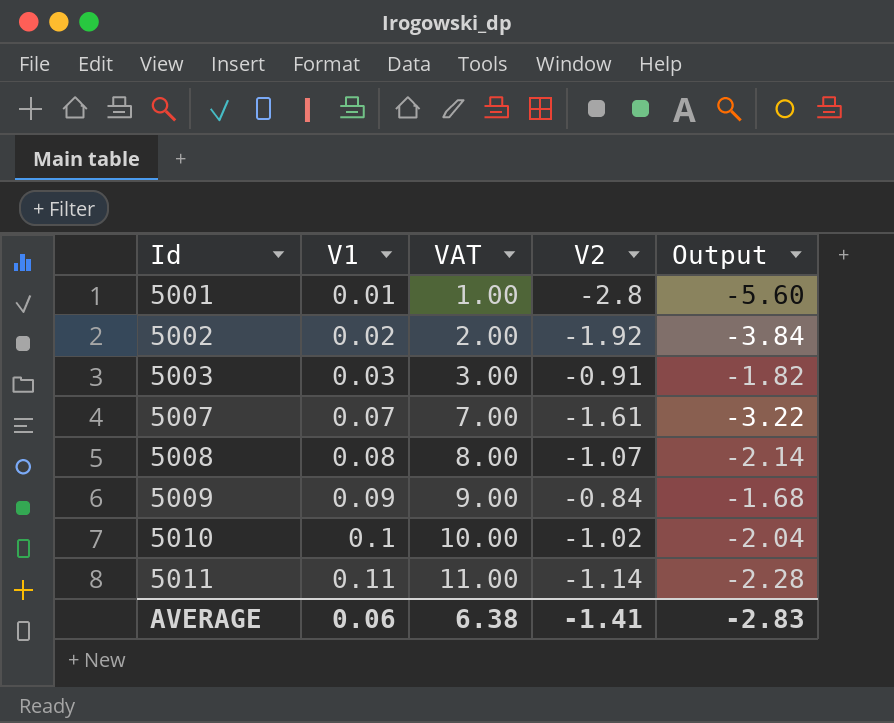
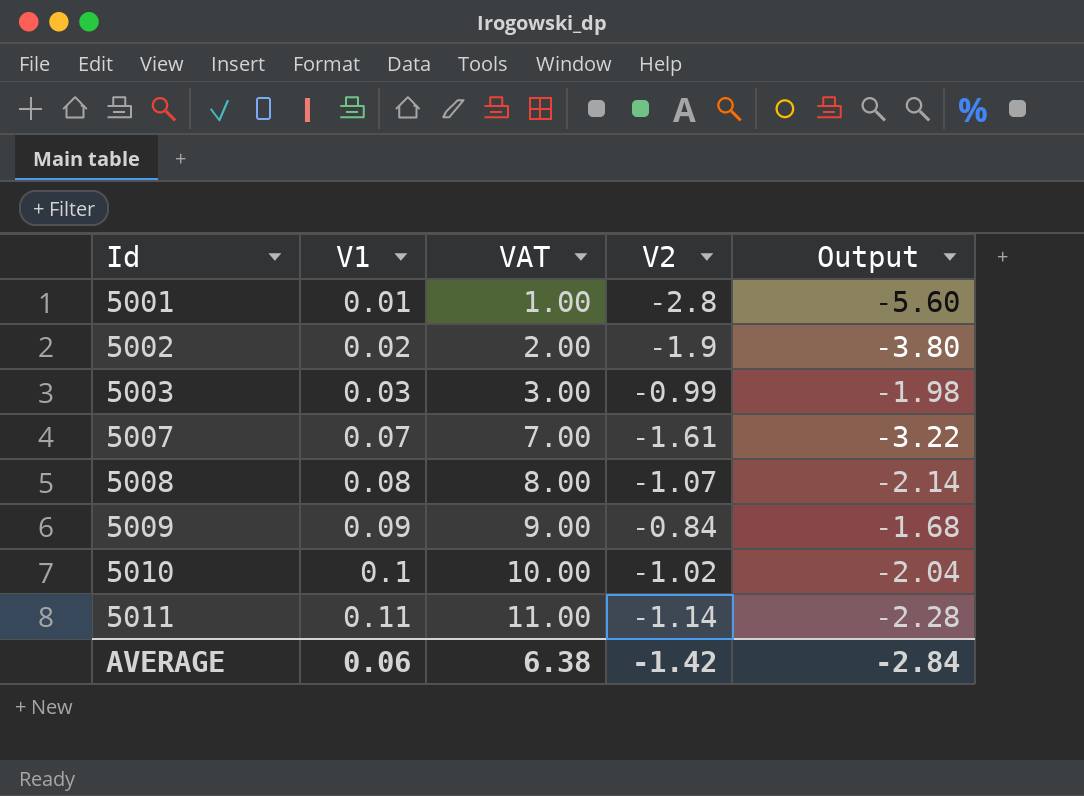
5002 | V2: -1.92 -> -1.9
5002 | Output: -3.84 -> -3.80
5003 | V2: -0.91 -> -0.99
5003 | Output: -1.82 -> -1.98
AVERAGE | V2: -1.41 -> -1.42
AVERAGE | Output: -2.83 -> -2.84

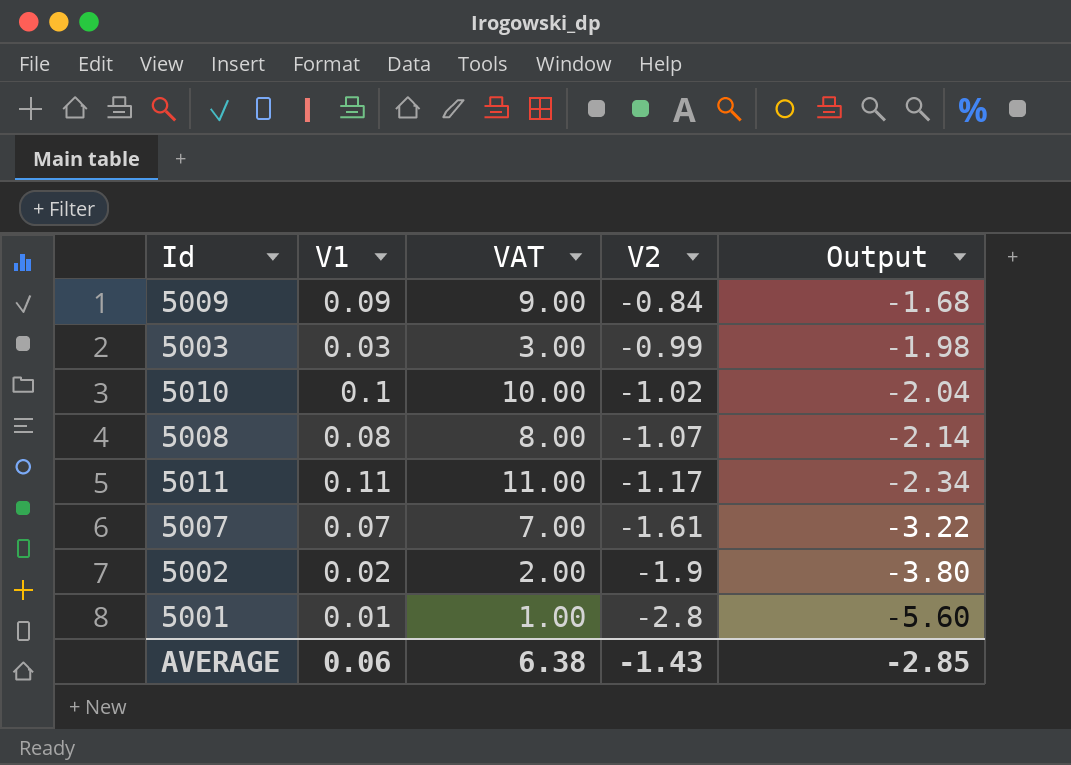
row order: Id ascending -> V2 descending
5011 | V2: -1.14 -> -1.17
5011 | Output: -2.28 -> -2.34
AVERAGE | V2: -1.42 -> -1.43
AVERAGE | Output: -2.84 -> -2.85

